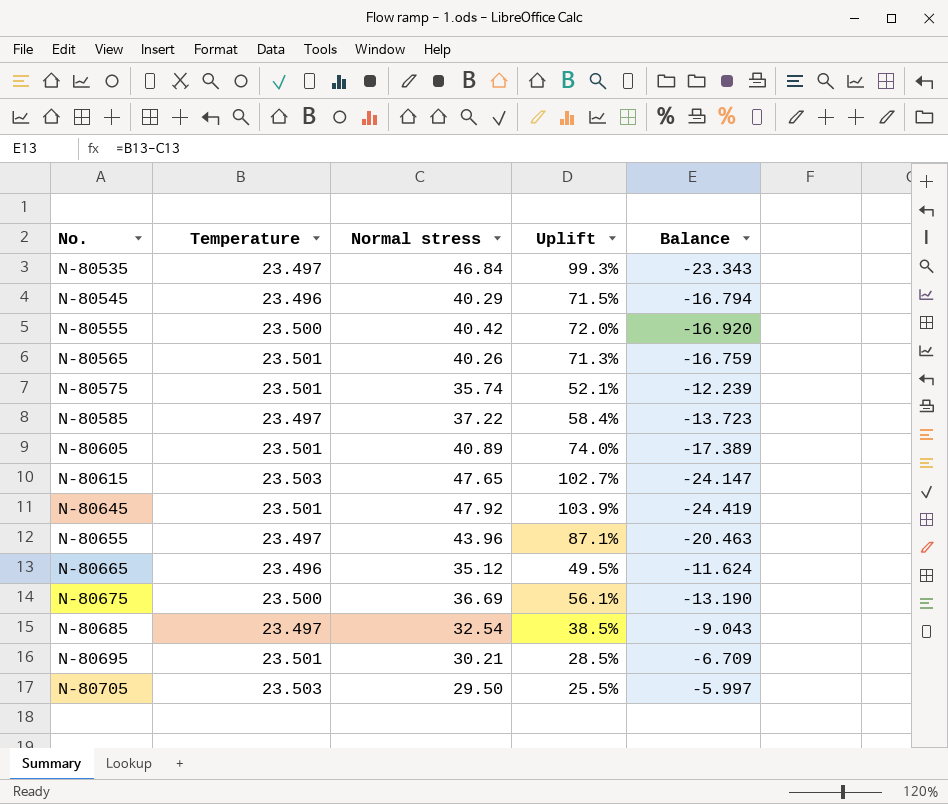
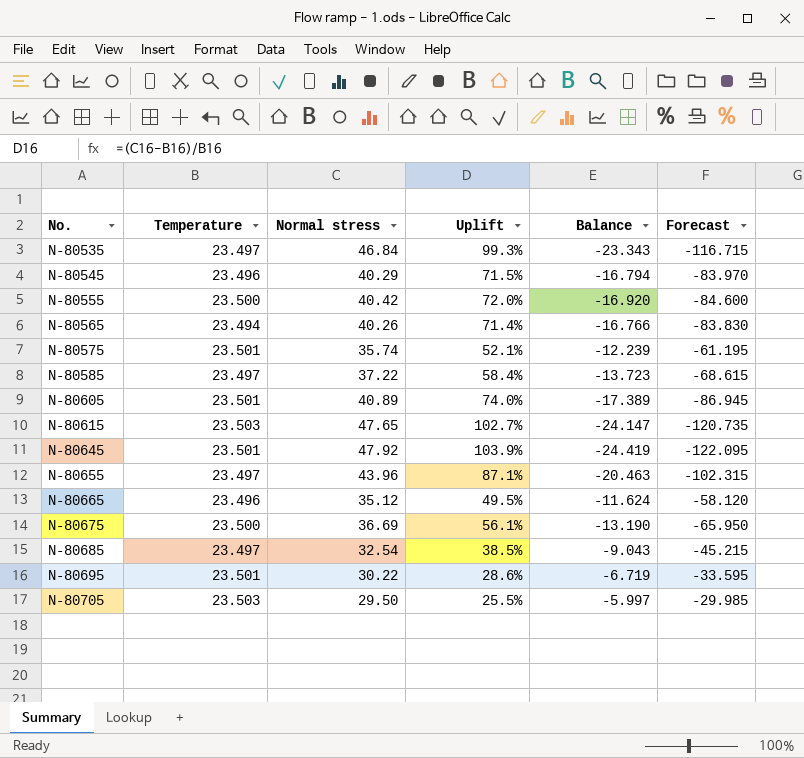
column Forecast | formula: none -> [Balance] * 5
N-80565 | Temperature: 23.501 -> 23.494
N-80565 | Uplift: 71.3% -> 71.4%
N-80565 | Balance: -16.759 -> -16.766
N-80695 | Normal stress: 30.21 -> 30.22
N-80695 | Uplift: 28.5% -> 28.6%
N-80695 | Balance: -6.709 -> -6.719

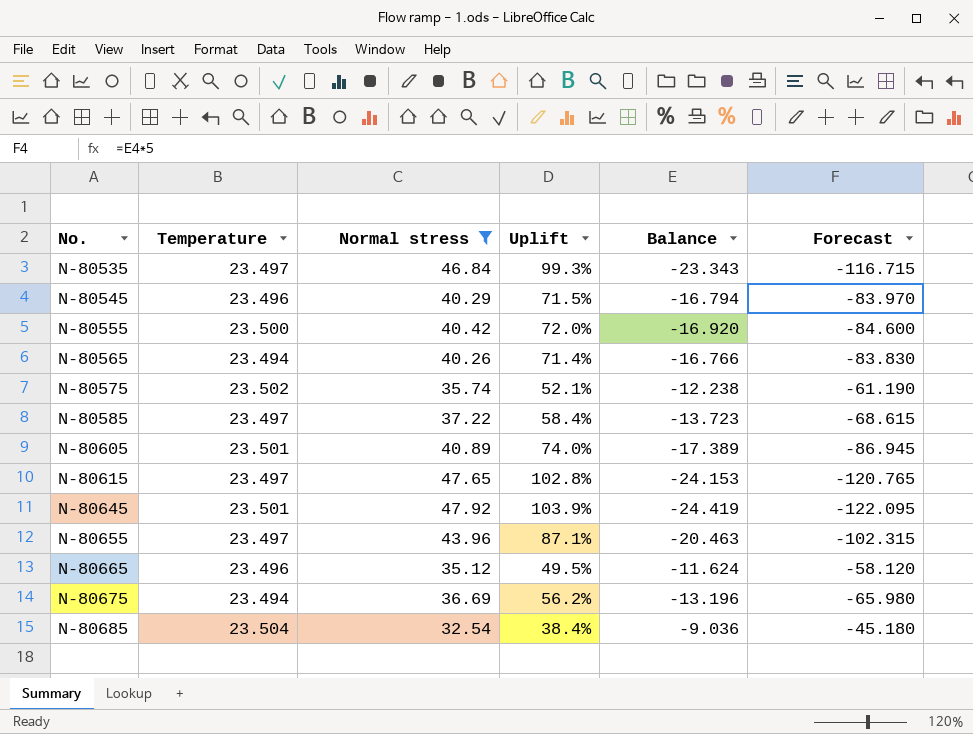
filter: none -> Normal stress >= 32.54
N-80575 | Temperature: 23.501 -> 23.502
N-80575 | Balance: -12.239 -> -12.238
N-80575 | Forecast: -61.195 -> -61.190
N-80615 | Temperature: 23.503 -> 23.497
N-80615 | Uplift: 102.7% -> 102.8%
N-80615 | Balance: -24.147 -> -24.153
N-80615 | Forecast: -120.735 -> -120.765
N-80675 | Temperature: 23.500 -> 23.494
N-80675 | Uplift: 56.1% -> 56.2%
N-80675 | Balance: -13.190 -> -13.196
N-80675 | Forecast: -65.950 -> -65.980
N-80685 | Temperature: 23.497 -> 23.504
N-80685 | Uplift: 38.5% -> 38.4%
N-80685 | Balance: -9.043 -> -9.036
N-80685 | Forecast: -45.215 -> -45.180

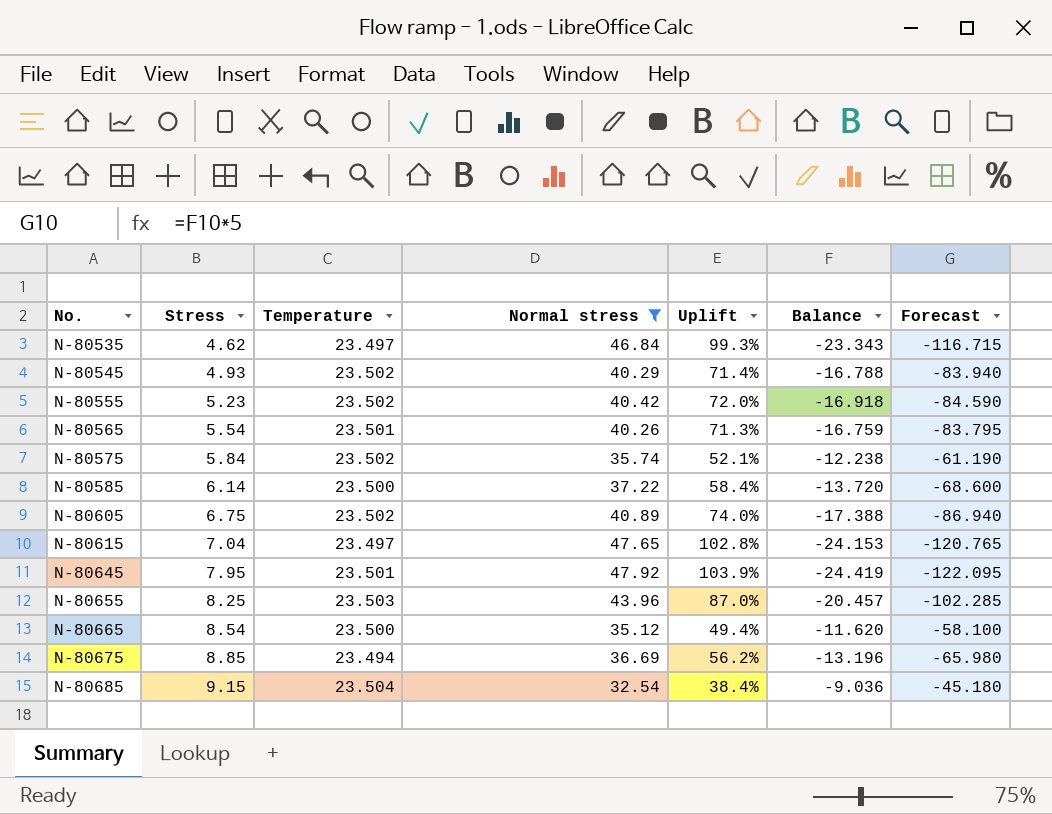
column Stress | position: none -> 2
N-80545 | Temperature: 23.496 -> 23.502
N-80545 | Uplift: 71.5% -> 71.4%
N-80545 | Balance: -16.794 -> -16.788
N-80545 | Forecast: -83.970 -> -83.940
N-80555 | Temperature: 23.500 -> 23.502
N-80555 | Balance: -16.920 -> -16.918
N-80555 | Forecast: -84.600 -> -84.590
N-80565 | Temperature: 23.494 -> 23.501
N-80565 | Uplift: 71.4% -> 71.3%
N-80565 | Balance: -16.766 -> -16.759
N-80565 | Forecast: -83.830 -> -83.795
N-80585 | Temperature: 23.497 -> 23.500
N-80585 | Balance: -13.723 -> -13.720
N-80585 | Forecast: -68.615 -> -68.600
N-80605 | Temperature: 23.501 -> 23.502
N-80605 | Balance: -17.389 -> -17.388
N-80605 | Forecast: -86.945 -> -86.940
N-80655 | Temperature: 23.497 -> 23.503
N-80655 | Uplift: 87.1% -> 87.0%
N-80655 | Balance: -20.463 -> -20.457
N-80655 | Forecast: -102.315 -> -102.285
N-80665 | Temperature: 23.496 -> 23.500
N-80665 | Uplift: 49.5% -> 49.4%
N-80665 | Balance: -11.624 -> -11.620
N-80665 | Forecast: -58.120 -> -58.100

